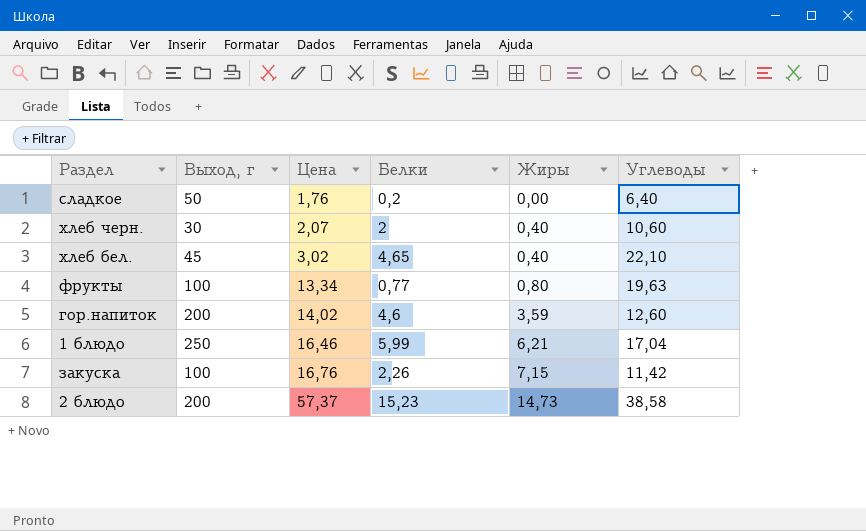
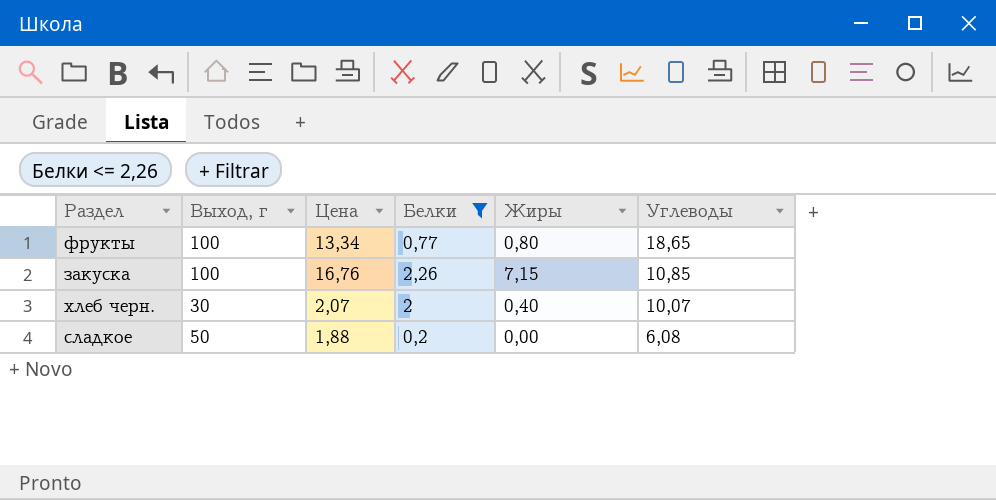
filter: none -> Белки <= 2,26
row order: Цена ascending -> Углеводы descending
фрукты | Углеводы: 19,63 -> 18,65
закуска | Углеводы: 11,42 -> 10,85
хлеб черн. | Углеводы: 10,60 -> 10,07
сладкое | Цена: 1,76 -> 1,88
сладкое | Углеводы: 6,40 -> 6,08

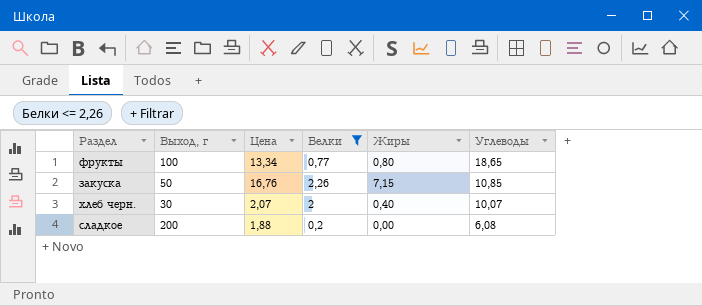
закуска | Выход, г: 100 -> 50
сладкое | Выход, г: 50 -> 200

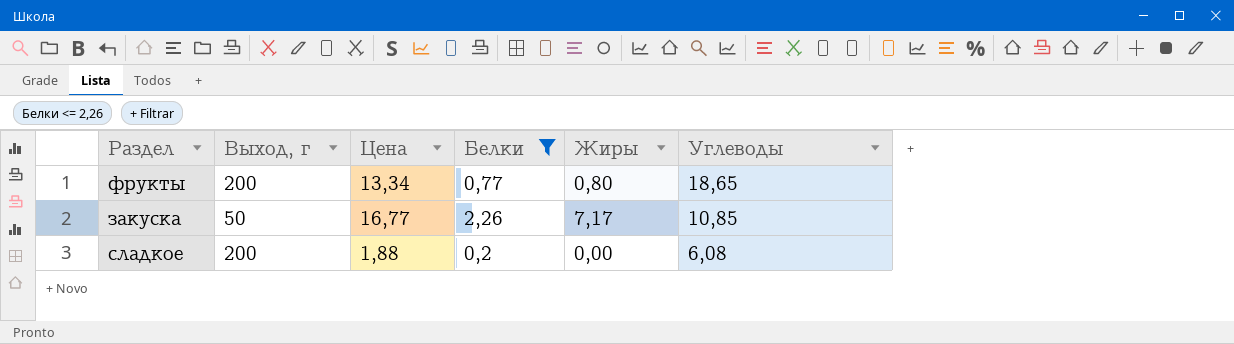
row хлеб черн.: 30 | 2,07 | 2 | 0,40 | 10,07 -> none
фрукты | Выход, г: 100 -> 200
закуска | Цена: 16,76 -> 16,77
закуска | Жиры: 7,15 -> 7,17

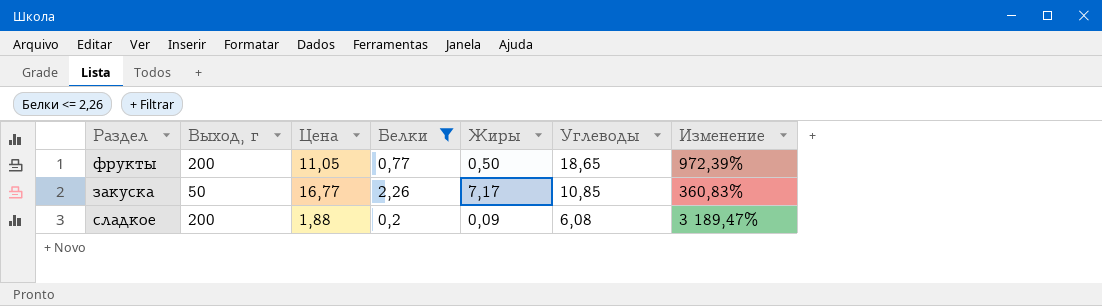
column Изменение | formula: none -> ([Выход, г] - [Углеводы]) / [Углеводы]
фрукты | Цена: 13,34 -> 11,05
фрукты | Жиры: 0,80 -> 0,50
сладкое | Жиры: 0,00 -> 0,09

